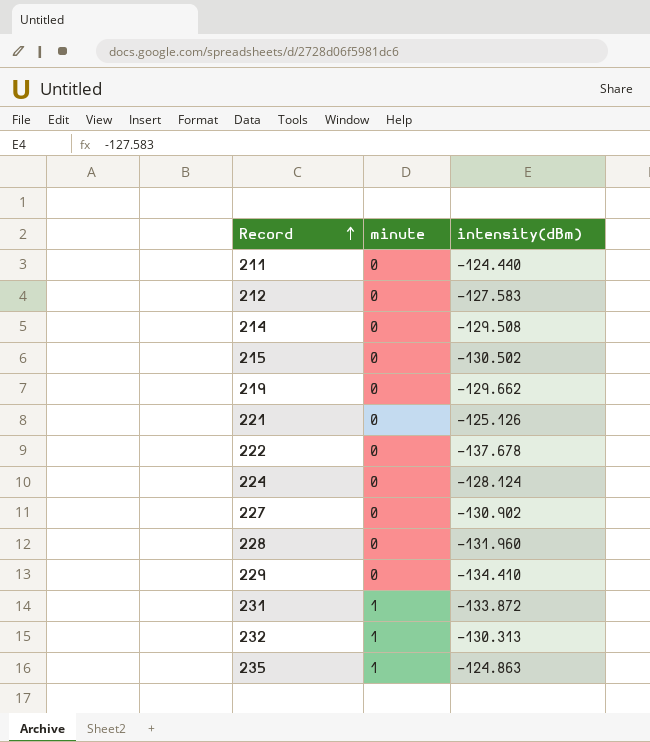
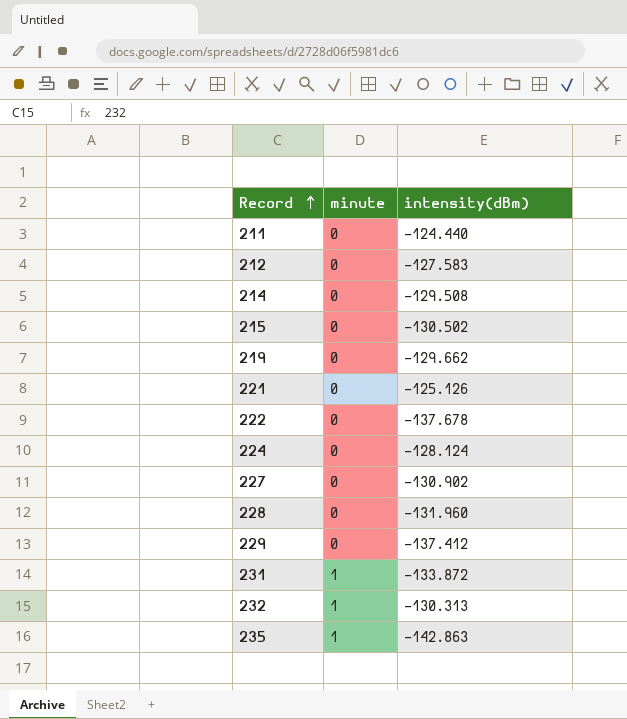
229 | intensity(dBm): -134.410 -> -137.412
235 | intensity(dBm): -124.863 -> -142.863

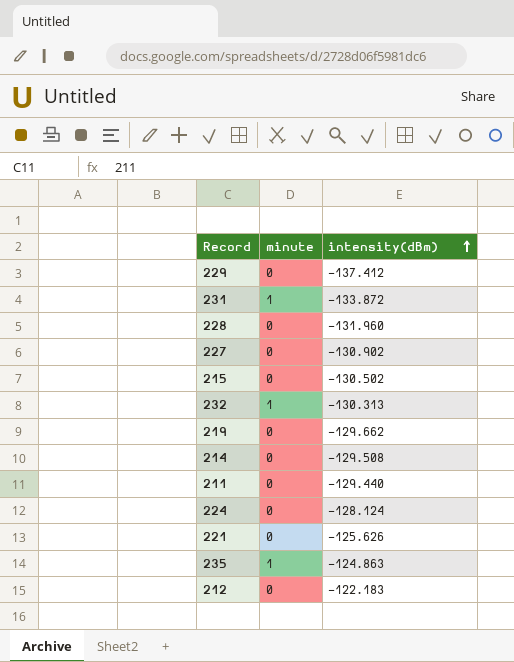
row order: Record ascending -> intensity(dBm) ascending
row 222: 0 | -137.678 -> none
211 | intensity(dBm): -124.440 -> -129.440
221 | intensity(dBm): -125.126 -> -125.626
235 | intensity(dBm): -142.863 -> -124.863
212 | intensity(dBm): -127.583 -> -122.183

